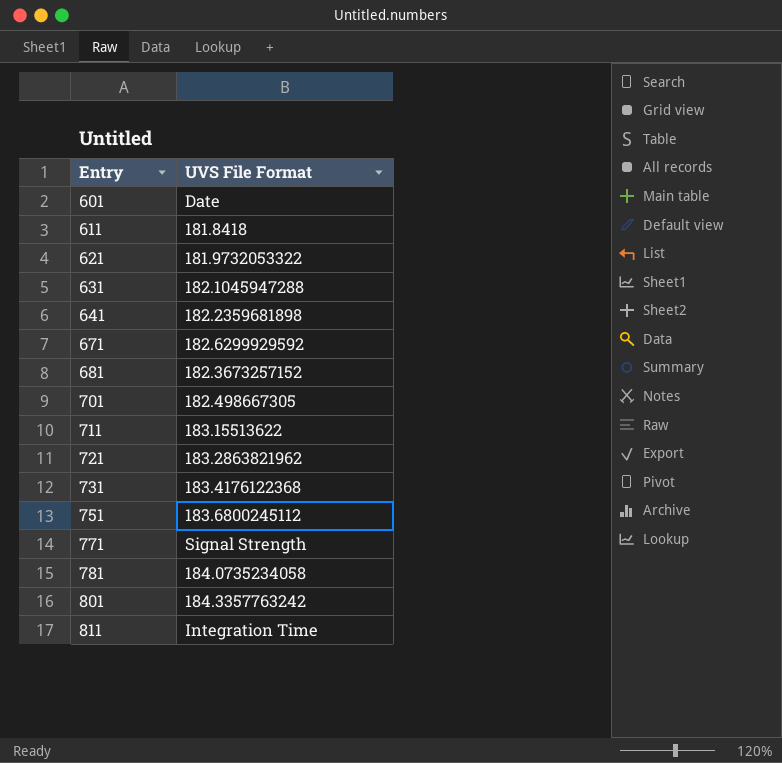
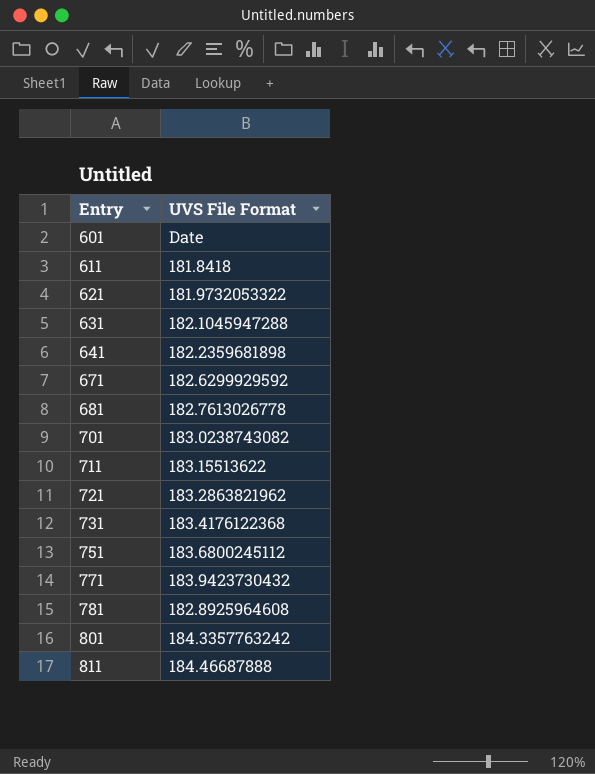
681 | UVS File Format: 182.3673257152 -> 182.7613026778
701 | UVS File Format: 182.498667305 -> 183.0238743082
771 | UVS File Format: Signal Strength -> 183.9423730432
781 | UVS File Format: 184.0735234058 -> 182.8925964608
811 | UVS File Format: Integration Time -> 184.46687888

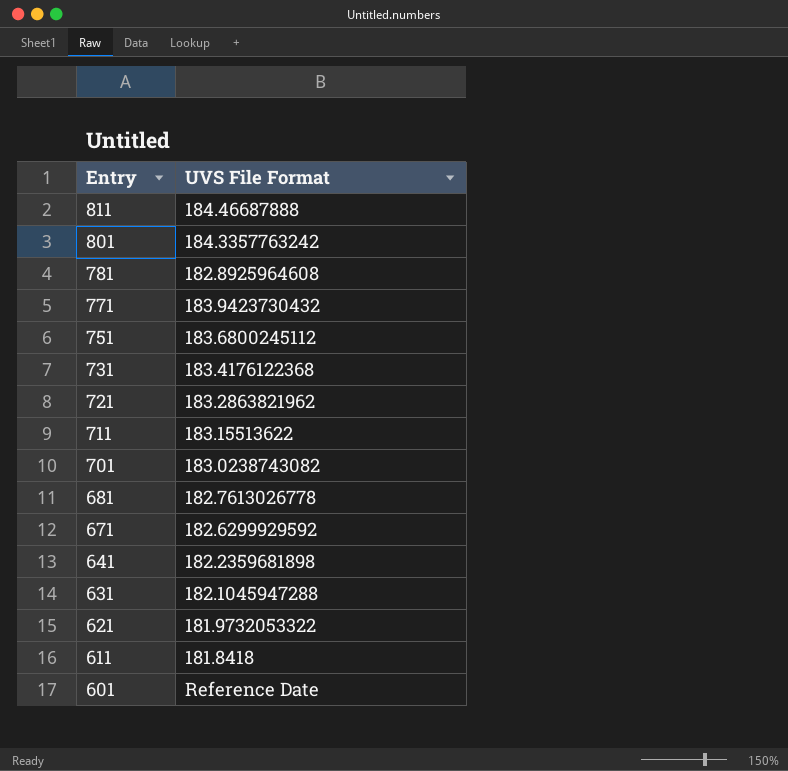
row order: Entry ascending -> Entry descending
601 | UVS File Format: Date -> Reference Date

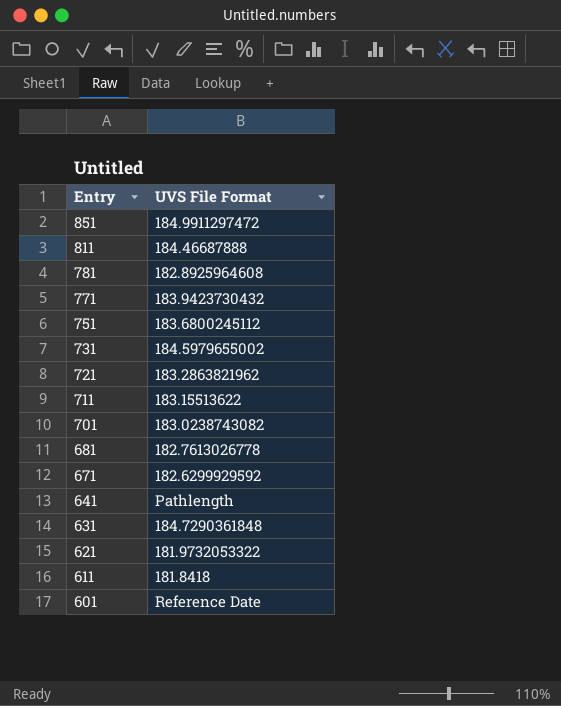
row 801: 184.3357763242 -> none
row 851: none -> 184.9911297472
731 | UVS File Format: 183.4176122368 -> 184.5979655002
641 | UVS File Format: 182.2359681898 -> Pathlength
631 | UVS File Format: 182.1045947288 -> 184.7290361848

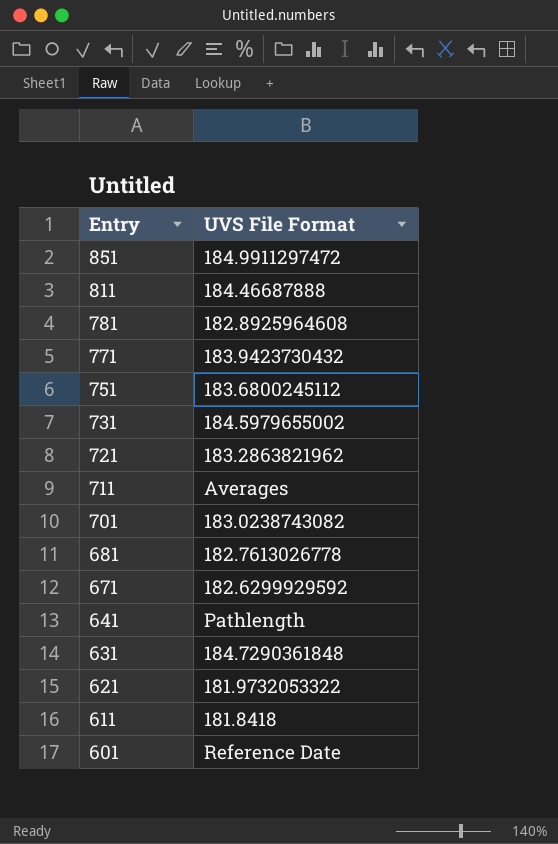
711 | UVS File Format: 183.15513622 -> Averages

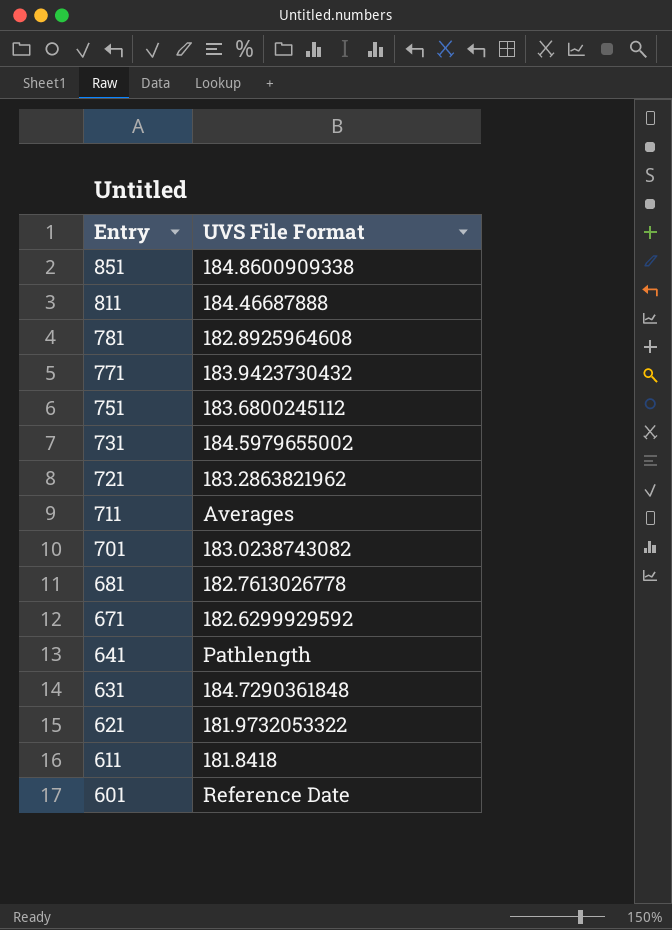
851 | UVS File Format: 184.9911297472 -> 184.8600909338

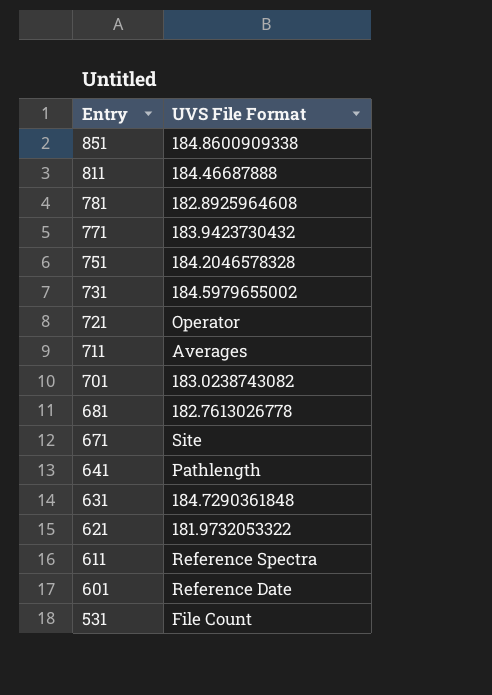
751 | UVS File Format: 183.6800245112 -> 184.2046578328
721 | UVS File Format: 183.2863821962 -> Operator
671 | UVS File Format: 182.6299929592 -> Site
611 | UVS File Format: 181.8418 -> Reference Spectra
row 531: none -> File Count

